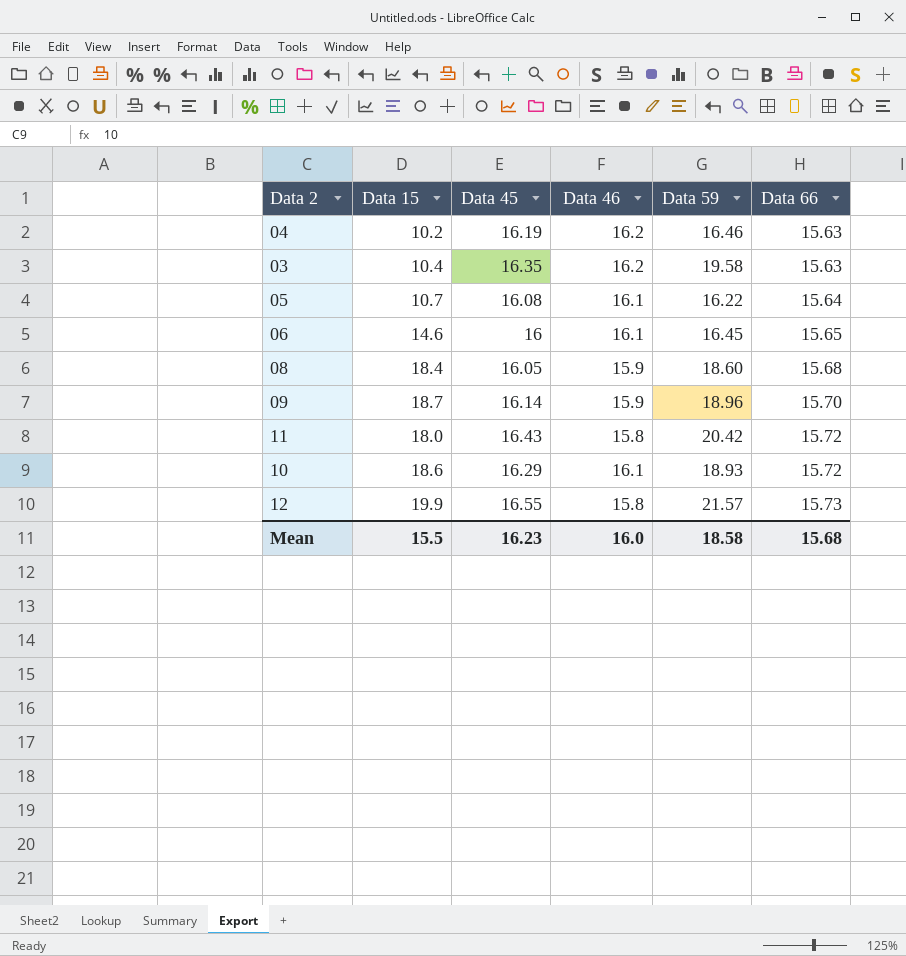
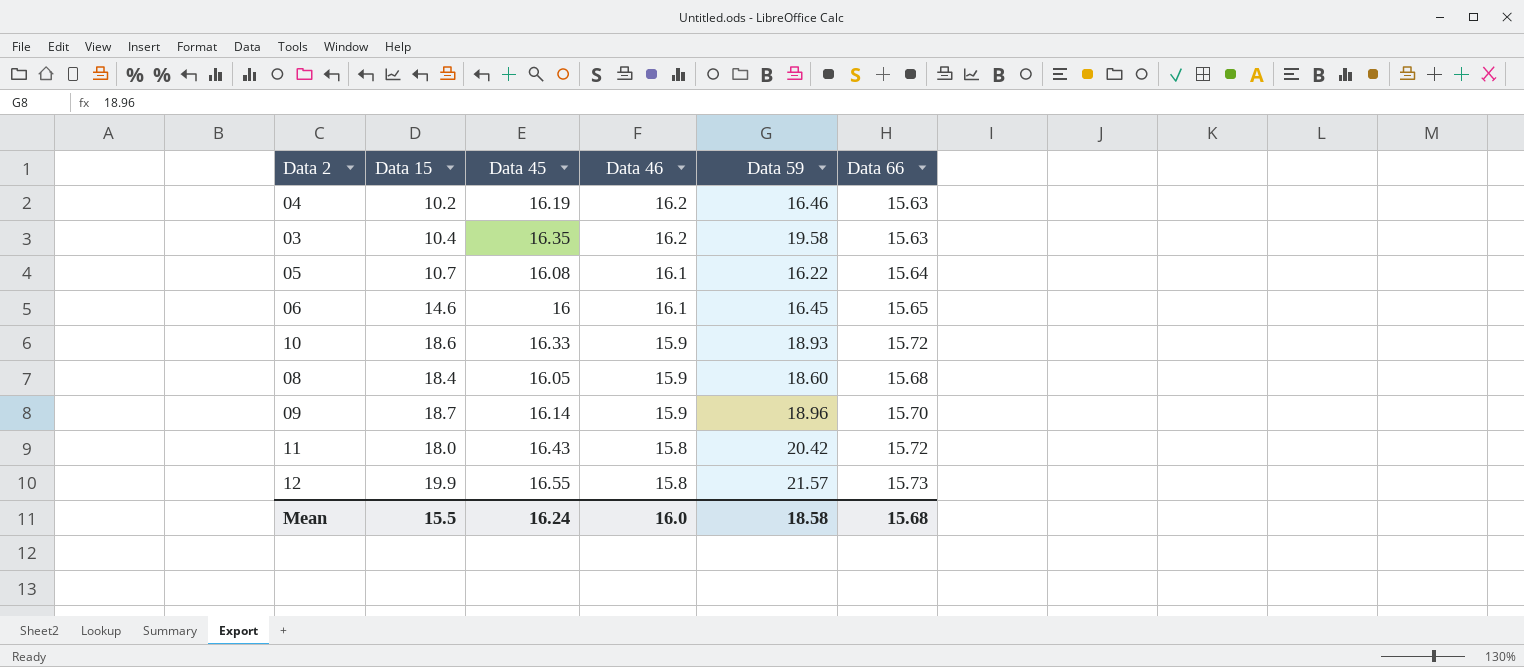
row order: Data 66 ascending -> Data 46 descending
10 | Data 45: 16.29 -> 16.33
10 | Data 46: 16.1 -> 15.9
Mean | Data 45: 16.23 -> 16.24

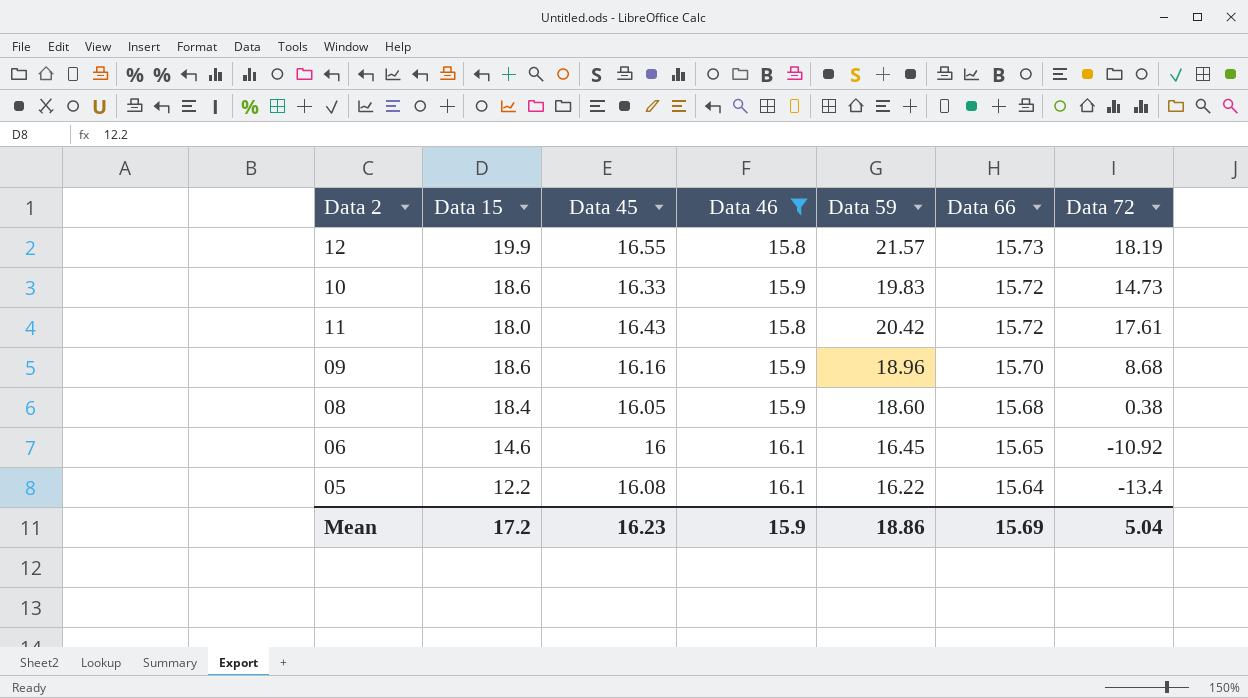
filter: none -> Data 46 != 16.2
row order: Data 46 descending -> Data 66 descending
column Data 72 | position: none -> 7
10 | Data 59: 18.93 -> 19.83
09 | Data 15: 18.7 -> 18.6
09 | Data 45: 16.14 -> 16.16
05 | Data 15: 10.7 -> 12.2
Mean | Data 15: 15.5 -> 17.2
Mean | Data 45: 16.24 -> 16.23
Mean | Data 46: 16.0 -> 15.9
Mean | Data 59: 18.58 -> 18.86
Mean | Data 66: 15.68 -> 15.69

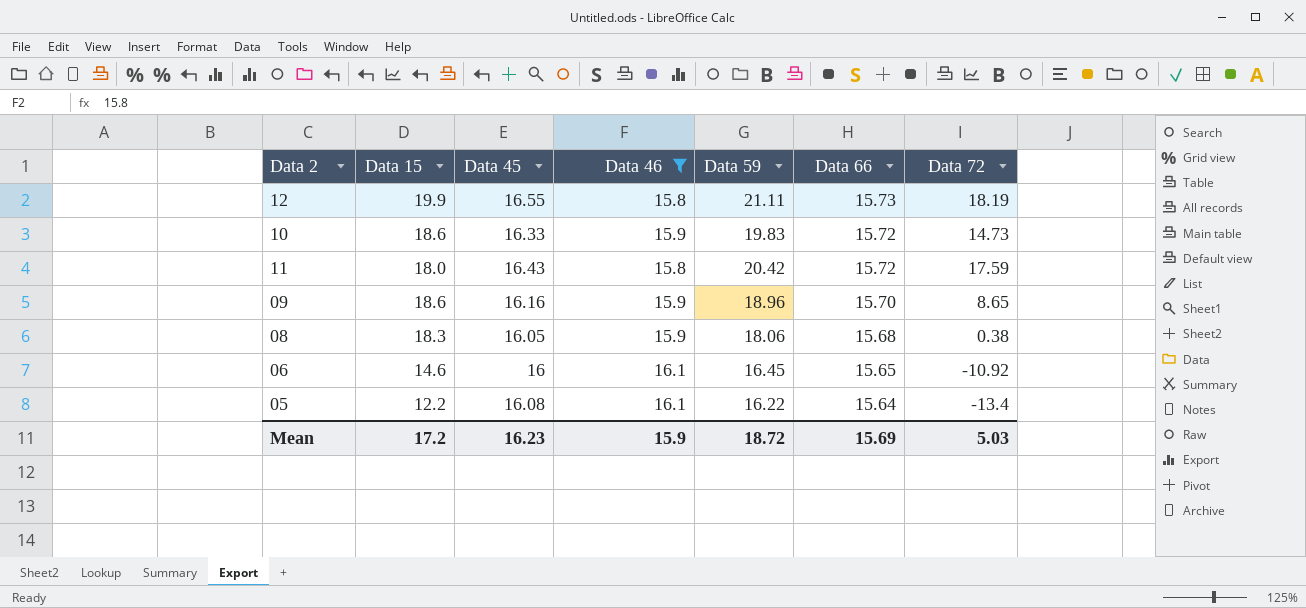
12 | Data 59: 21.57 -> 21.11
11 | Data 72: 17.61 -> 17.59
09 | Data 72: 8.68 -> 8.65
08 | Data 15: 18.4 -> 18.3
08 | Data 59: 18.60 -> 18.06
Mean | Data 59: 18.86 -> 18.72
Mean | Data 72: 5.04 -> 5.03

